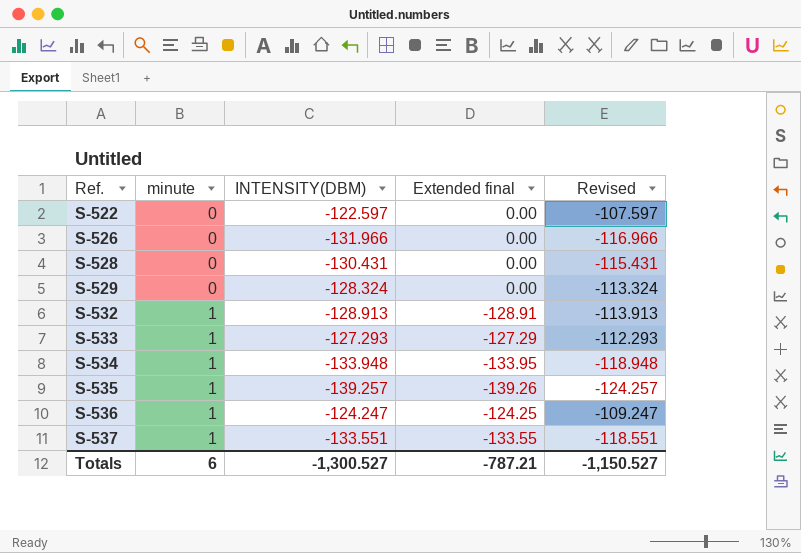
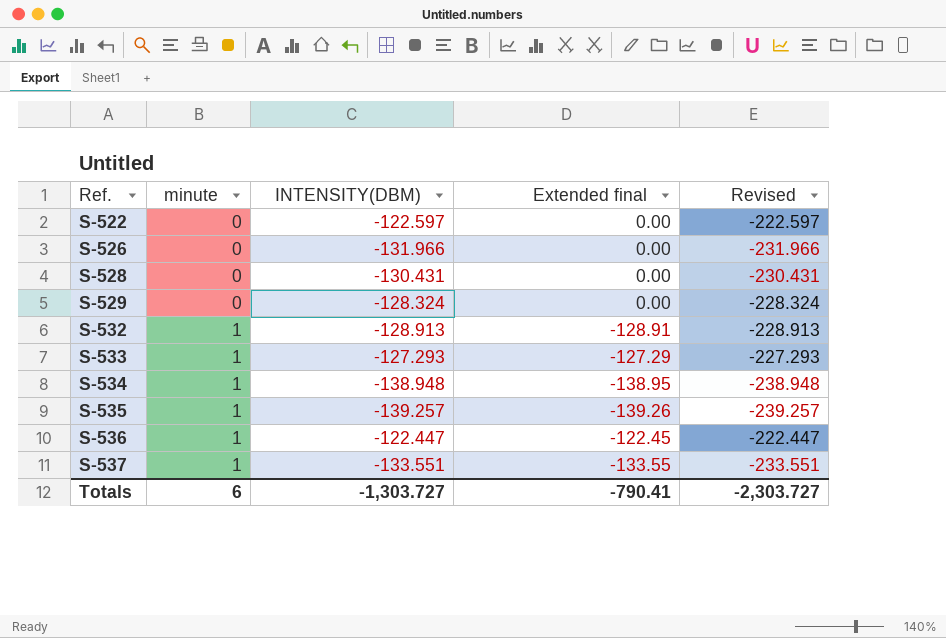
column Revised | formula: [INTENSITY(DBM)] + 15 -> [INTENSITY(DBM)] - 100
S-534 | INTENSITY(DBM): -133.948 -> -138.948
S-534 | Extended final: -133.95 -> -138.95
S-536 | INTENSITY(DBM): -124.247 -> -122.447
S-536 | Extended final: -124.25 -> -122.45
Totals | INTENSITY(DBM): -1,300.527 -> -1,303.727
Totals | Extended final: -787.21 -> -790.41
Totals | Revised: -1,150.527 -> -2,303.727

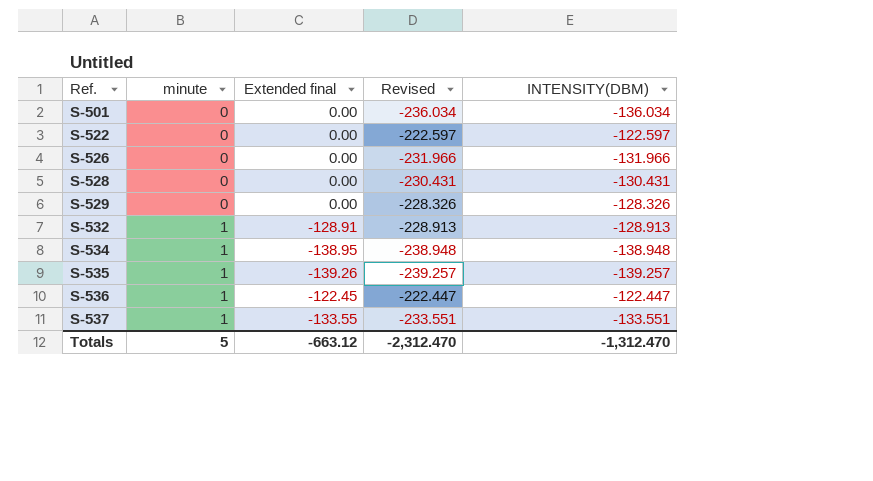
column INTENSITY(DBM) | position: 3 -> 5
row S-533: 1 | -127.293 | -127.29 | -227.293 -> none
row S-501: none -> 0 | 0.00 | -236.034 | -136.034
S-529 | Revised: -228.324 -> -228.326
S-529 | INTENSITY(DBM): -128.324 -> -128.326
Totals | minute: 6 -> 5
Totals | Extended final: -790.41 -> -663.12
Totals | Revised: -2,303.727 -> -2,312.470
Totals | INTENSITY(DBM): -1,303.727 -> -1,312.470

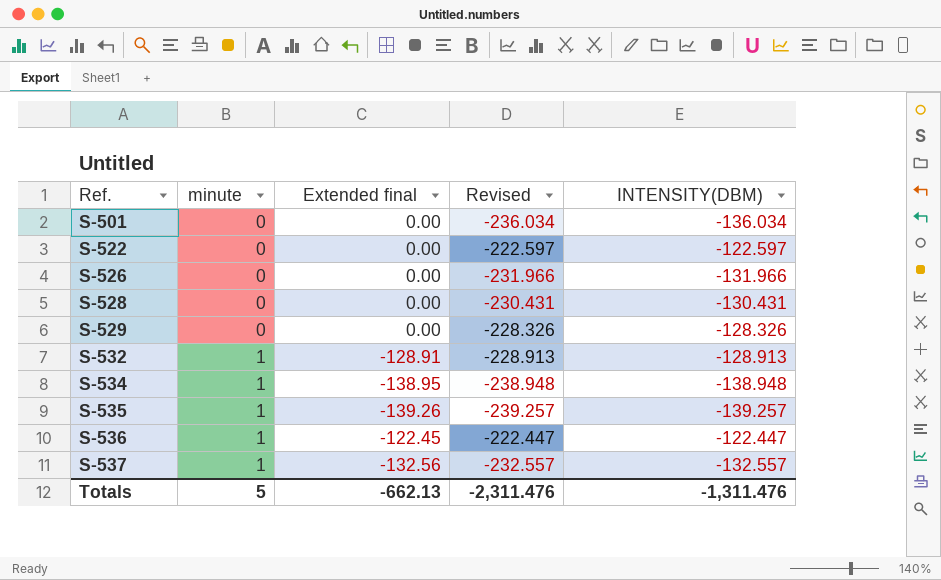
S-537 | Extended final: -133.55 -> -132.56
S-537 | Revised: -233.551 -> -232.557
S-537 | INTENSITY(DBM): -133.551 -> -132.557
Totals | Extended final: -663.12 -> -662.13
Totals | Revised: -2,312.470 -> -2,311.476
Totals | INTENSITY(DBM): -1,312.470 -> -1,311.476

